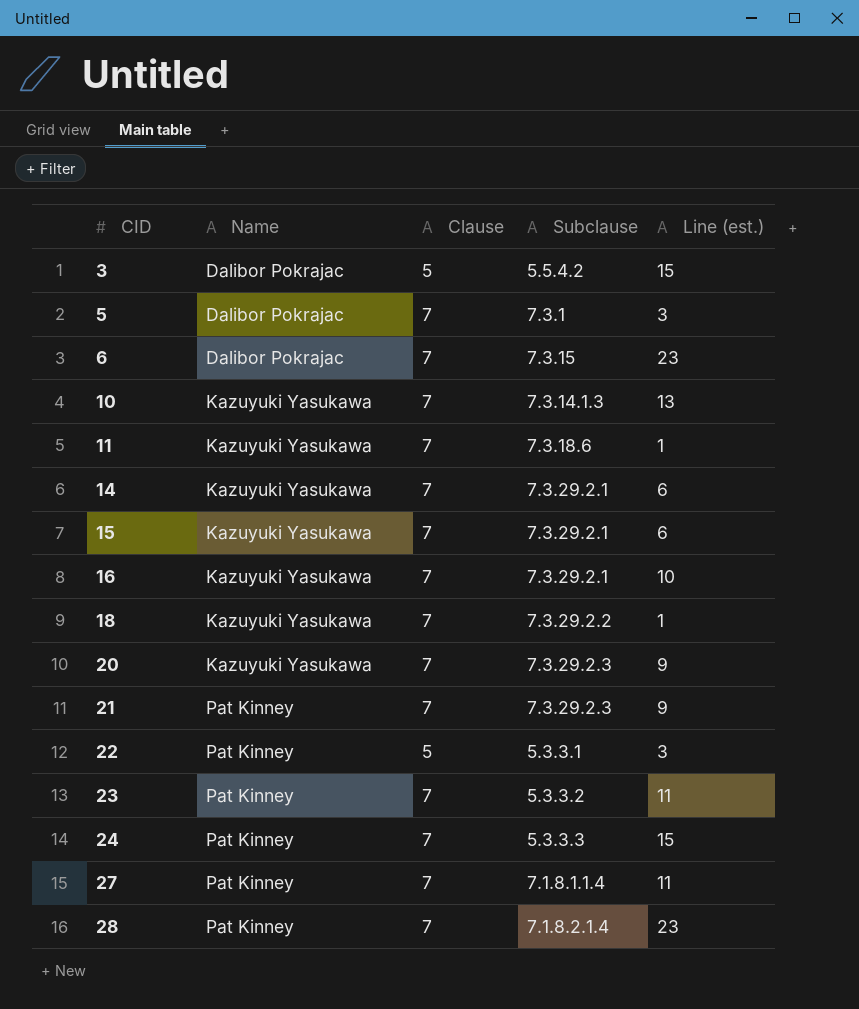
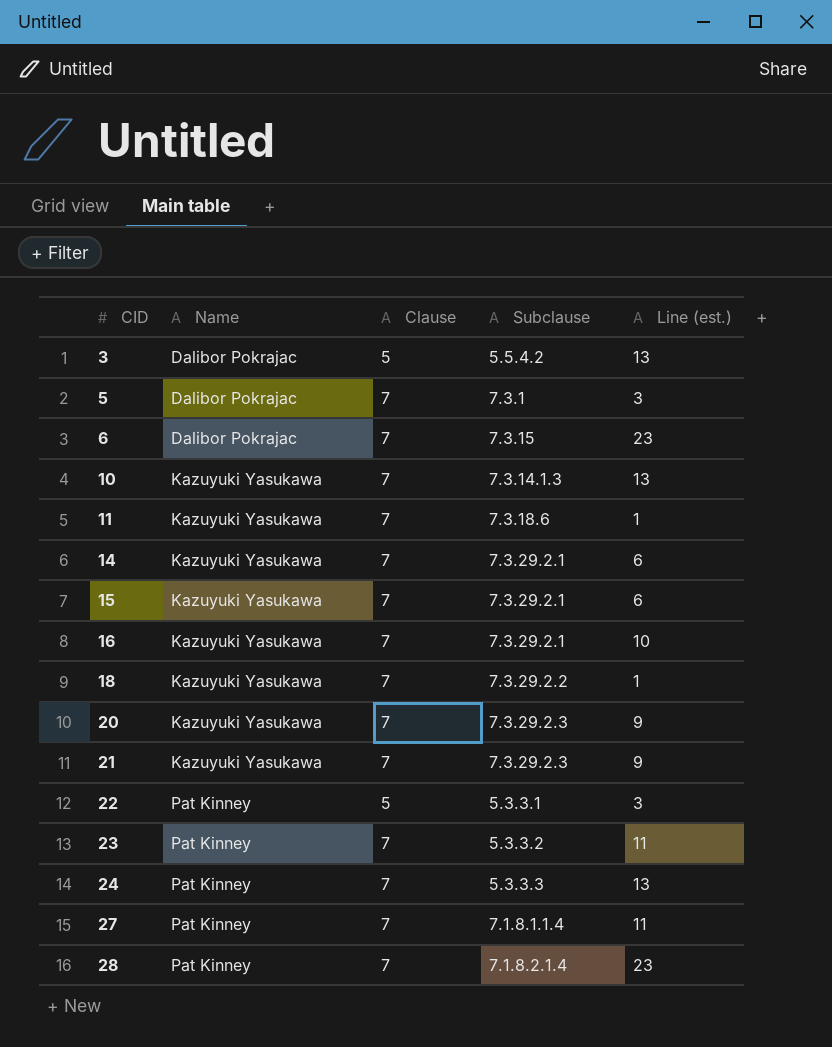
3 | Line (est.): 15 -> 13
21 | Name: Pat Kinney -> Kazuyuki Yasukawa
24 | Line (est.): 15 -> 13

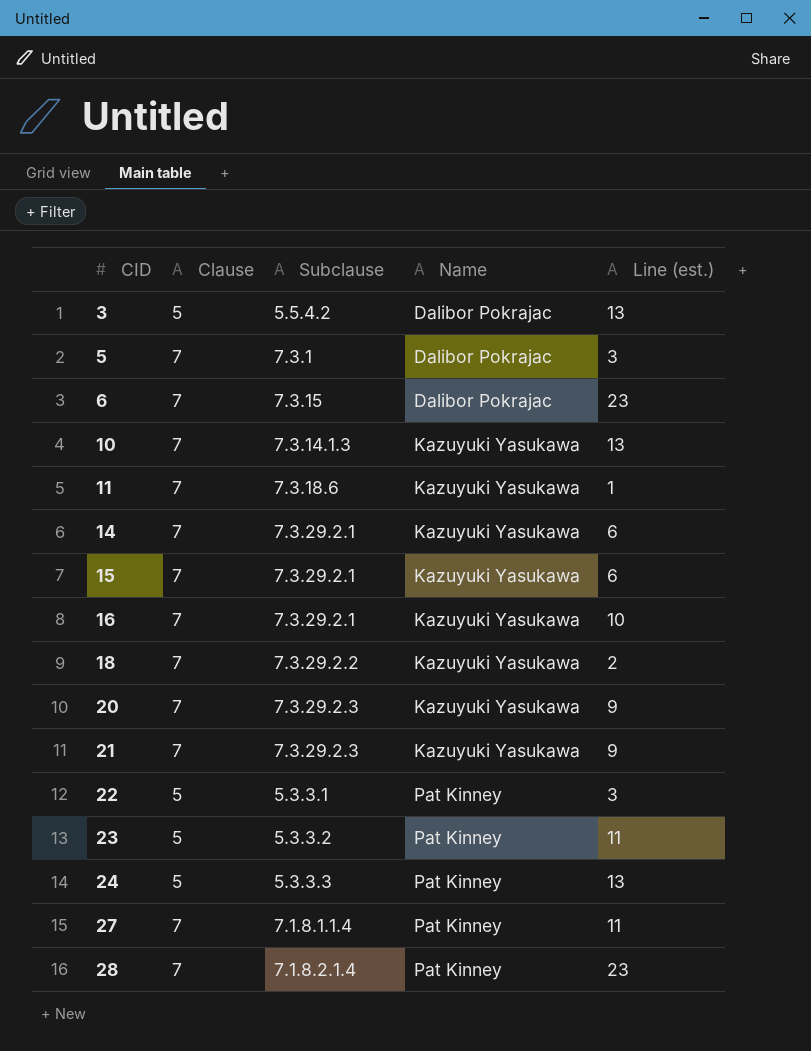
column Name | position: 2 -> 4
18 | Line (est.): 1 -> 2
23 | Clause: 7 -> 5
24 | Clause: 7 -> 5

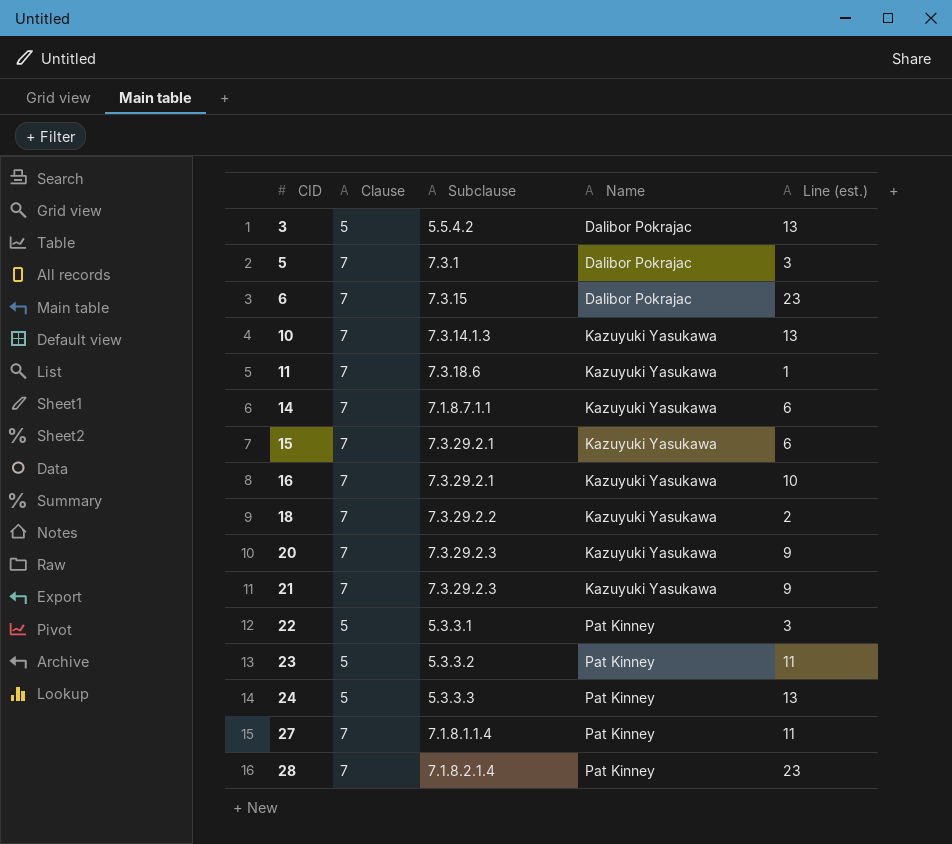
14 | Subclause: 7.3.29.2.1 -> 7.1.8.7.1.1

